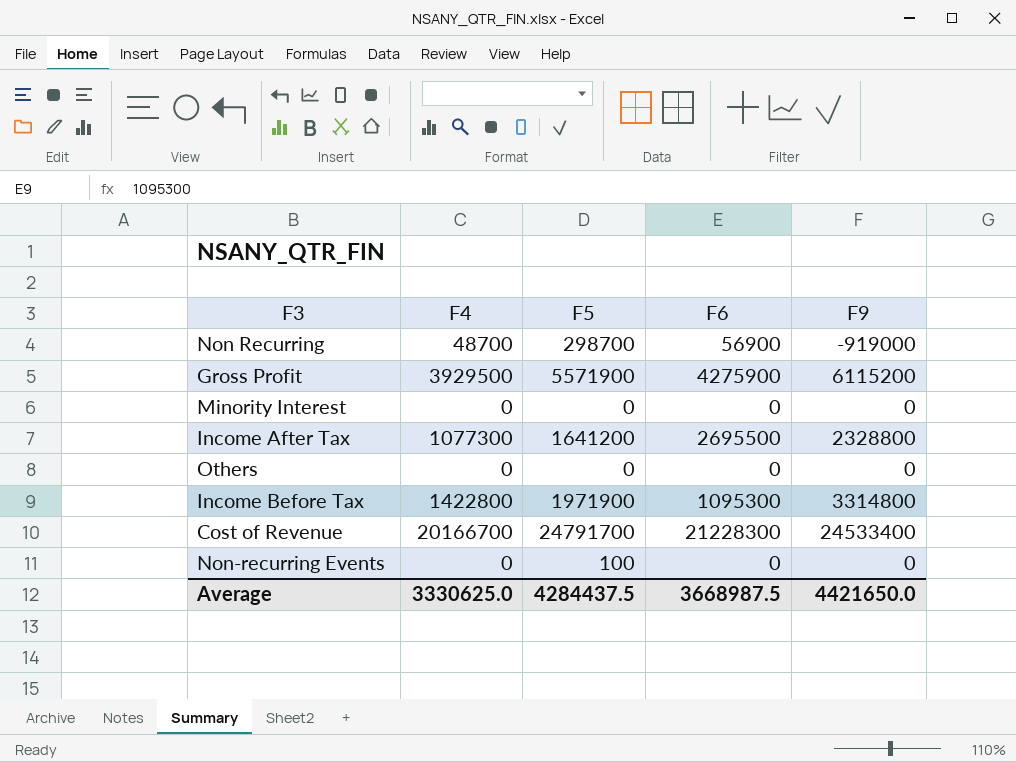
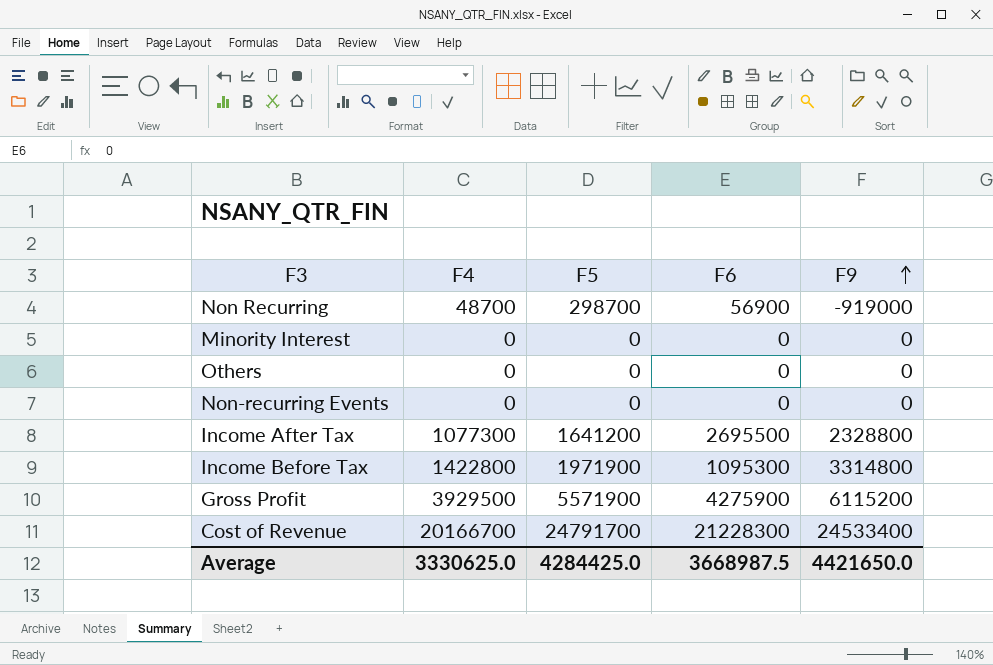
row order: none -> F9 ascending
Non-recurring Events | F5: 100 -> 0
Average | F5: 4284437.5 -> 4284425.0

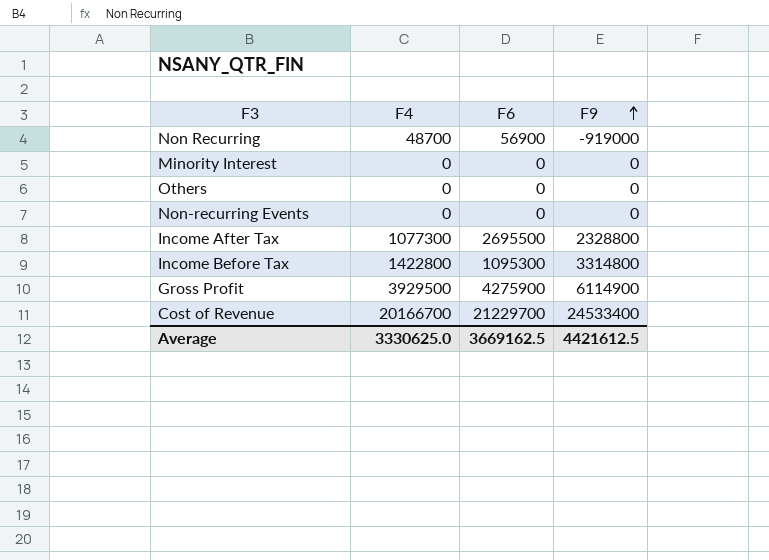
column F5 | position: 3 -> none
Gross Profit | F9: 6115200 -> 6114900
Cost of Revenue | F6: 21228300 -> 21229700
Average | F6: 3668987.5 -> 3669162.5
Average | F9: 4421650.0 -> 4421612.5

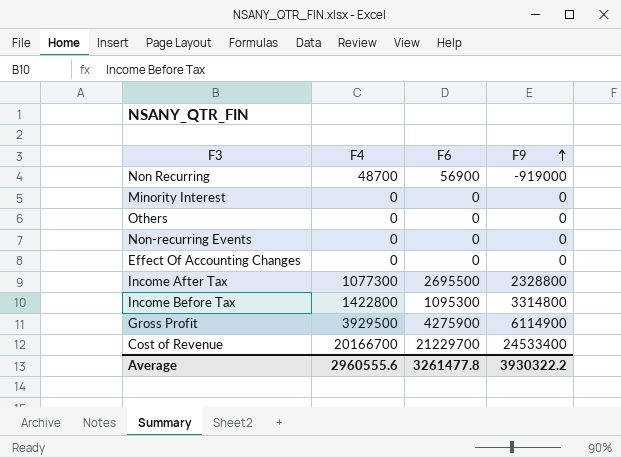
row Effect Of Accounting Changes: none -> 0 | 0 | 0
Average | F4: 3330625.0 -> 2960555.6
Average | F6: 3669162.5 -> 3261477.8
Average | F9: 4421612.5 -> 3930322.2

